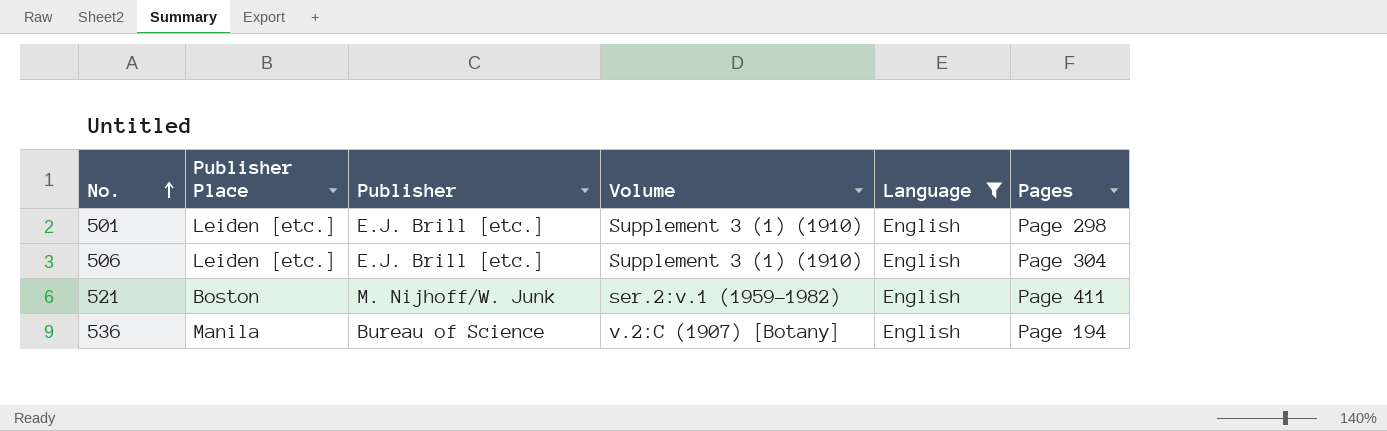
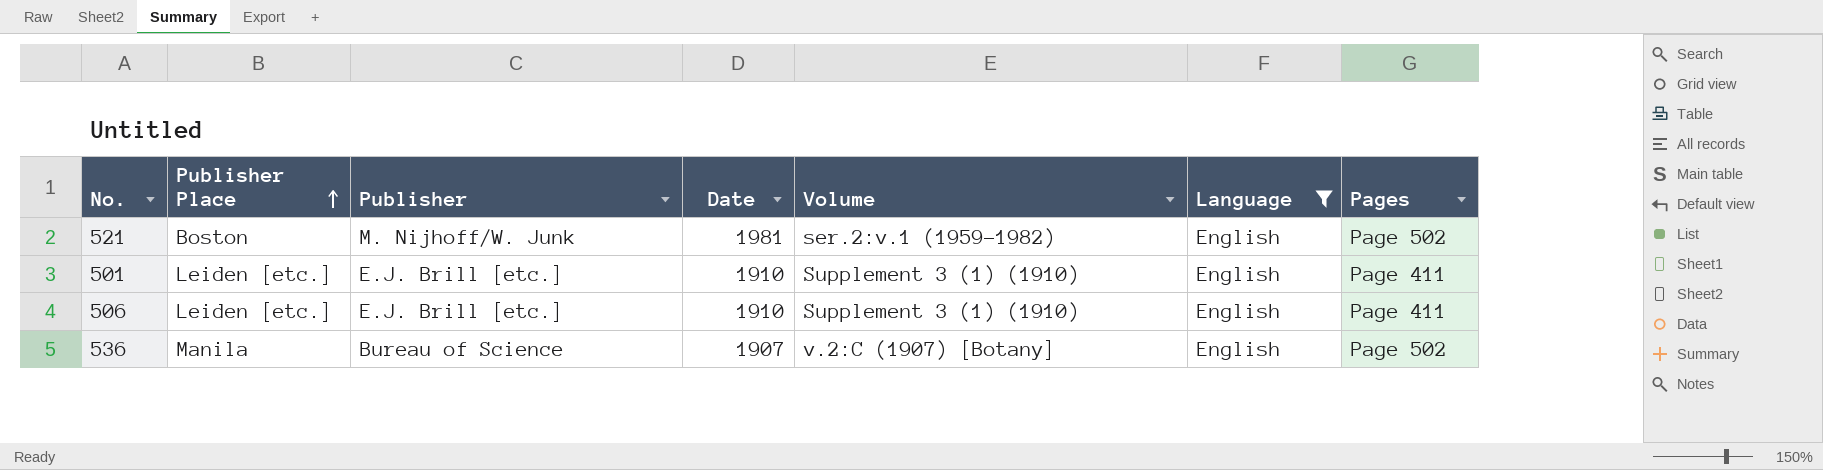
row order: No. ascending -> Publisher Place ascending
column Date | position: none -> 4
521 | Pages: Page 411 -> Page 502
501 | Pages: Page 298 -> Page 411
506 | Pages: Page 304 -> Page 411
536 | Pages: Page 194 -> Page 502

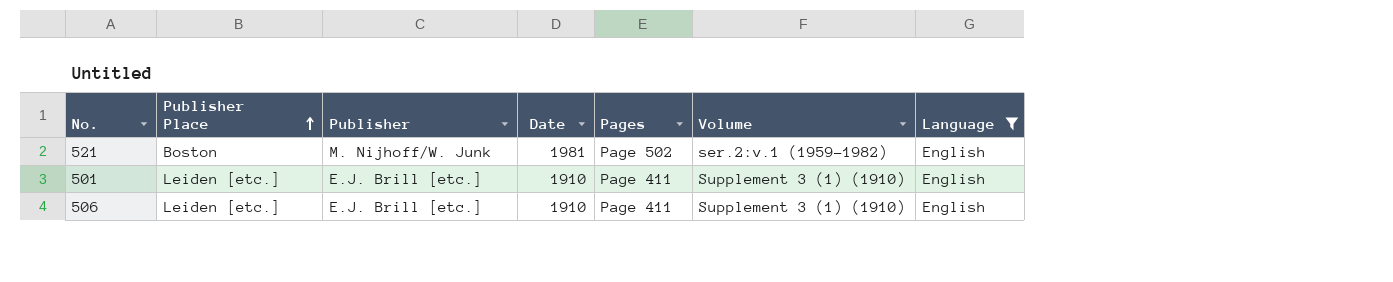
column Pages | position: 7 -> 5
row 536: Manila | Bureau of Science | 1907 | v.2:C (1907) [Botany] | English | Page 502 -> none

